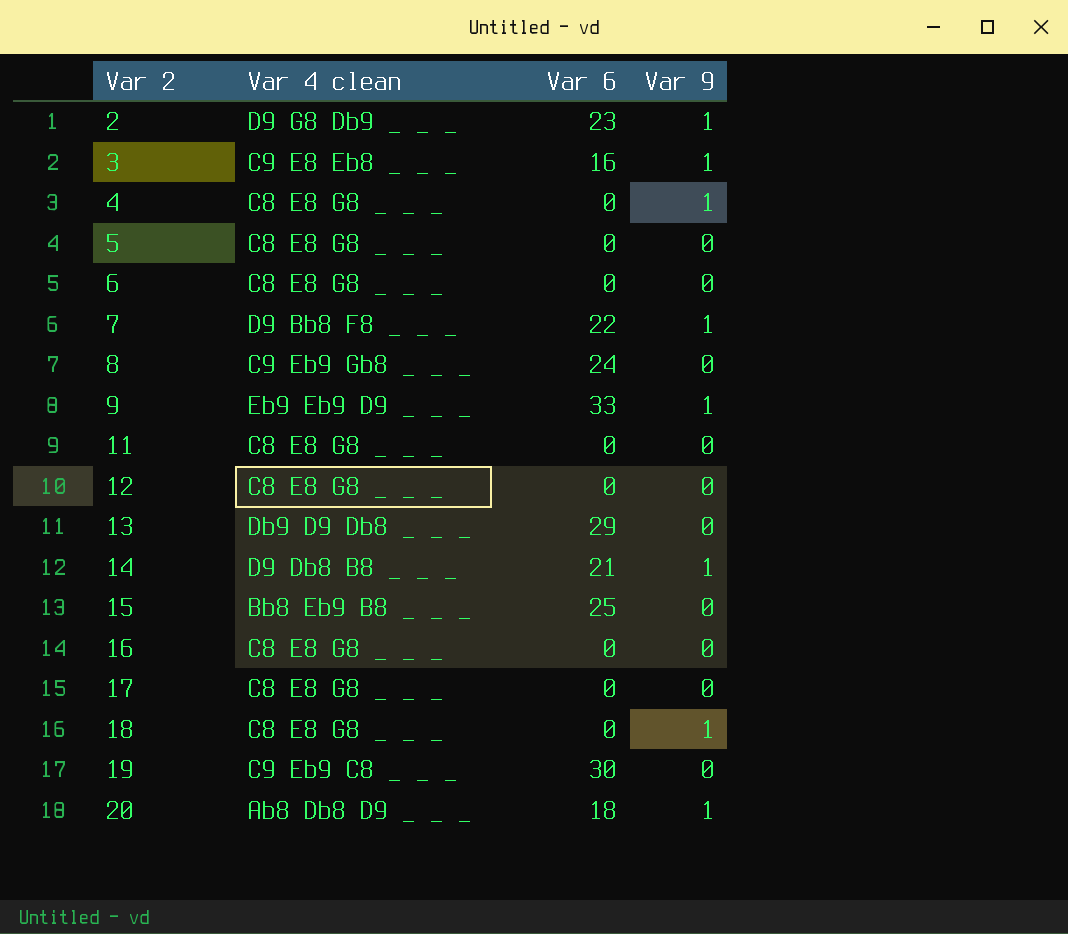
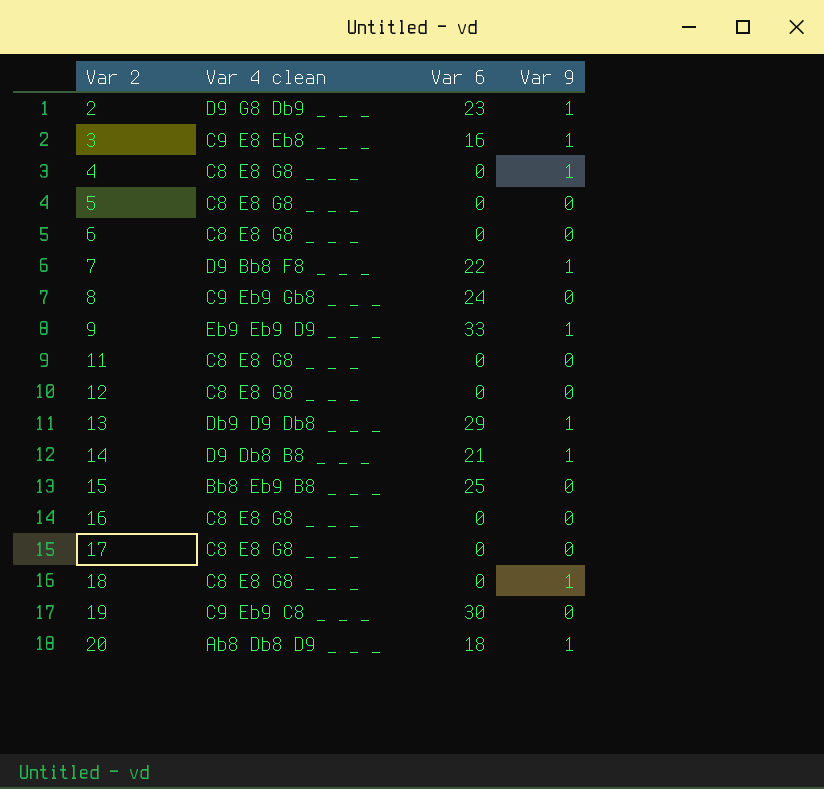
13 | Var 9: 0 -> 1

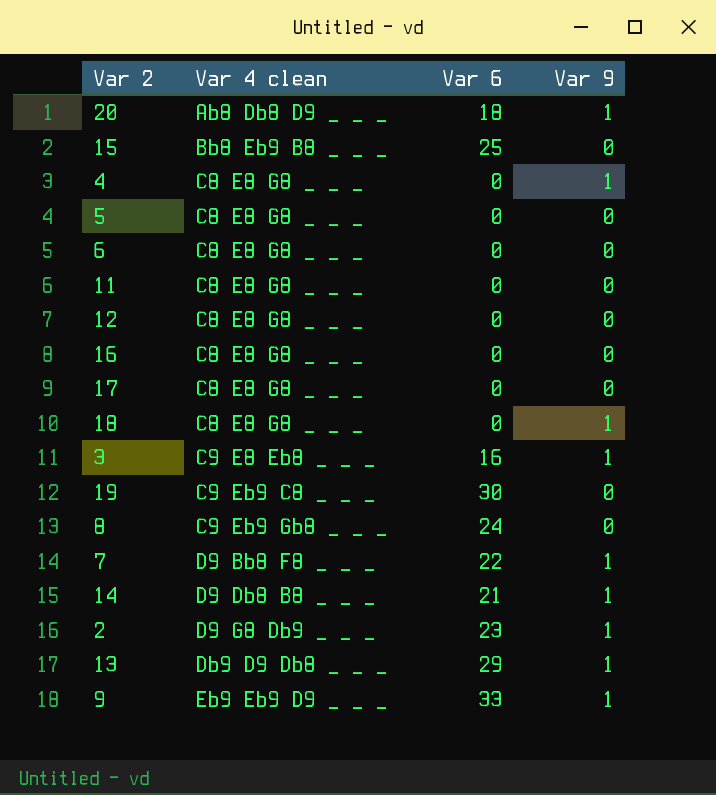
row order: Var 2 ascending -> Var 4 clean ascending

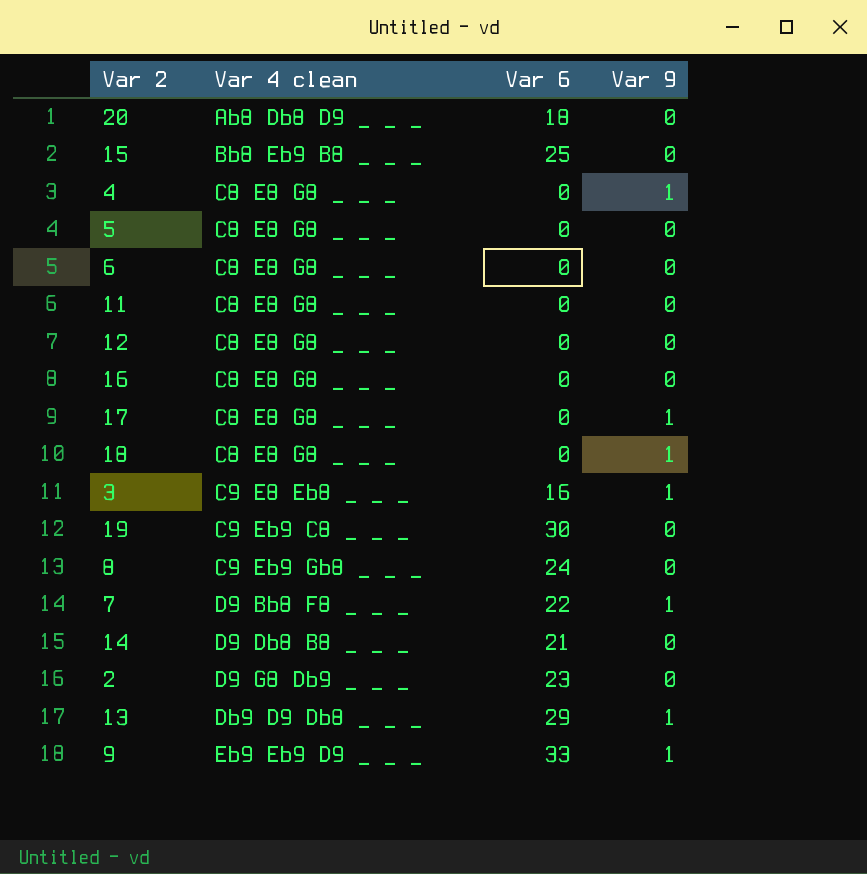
20 | Var 9: 1 -> 0
17 | Var 9: 0 -> 1
14 | Var 9: 1 -> 0
2 | Var 9: 1 -> 0

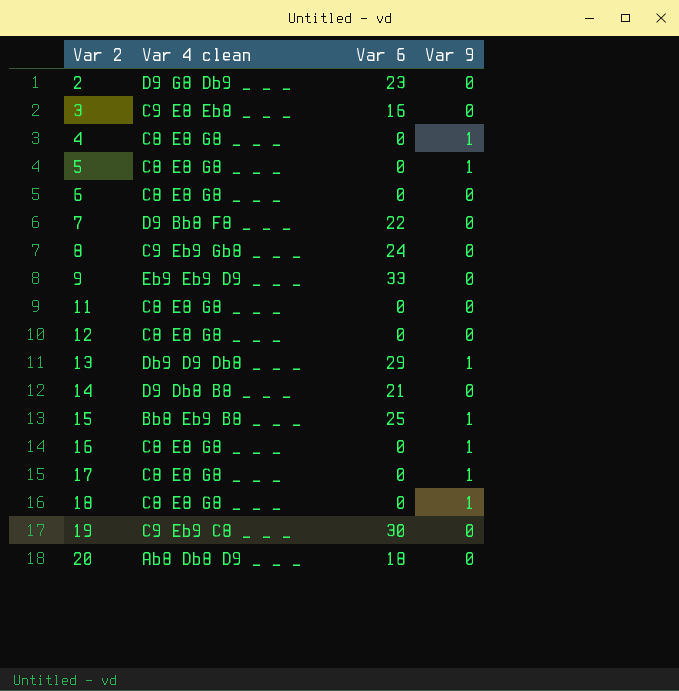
row order: Var 4 clean ascending -> Var 2 ascending
3 | Var 9: 1 -> 0
5 | Var 9: 0 -> 1
7 | Var 9: 1 -> 0
9 | Var 9: 1 -> 0
15 | Var 9: 0 -> 1
16 | Var 9: 0 -> 1

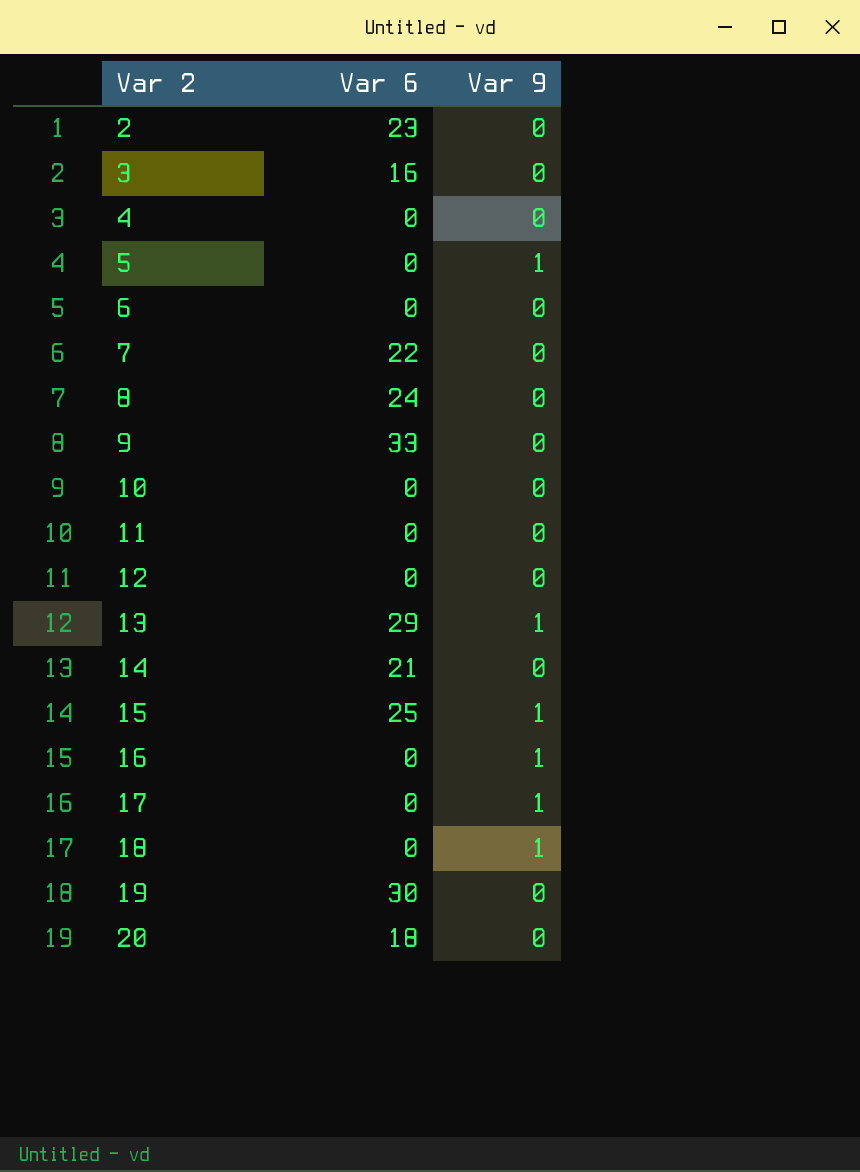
column Var 4 clean | position: 2 -> none
4 | Var 9: 1 -> 0
row 10: none -> 0 | 0

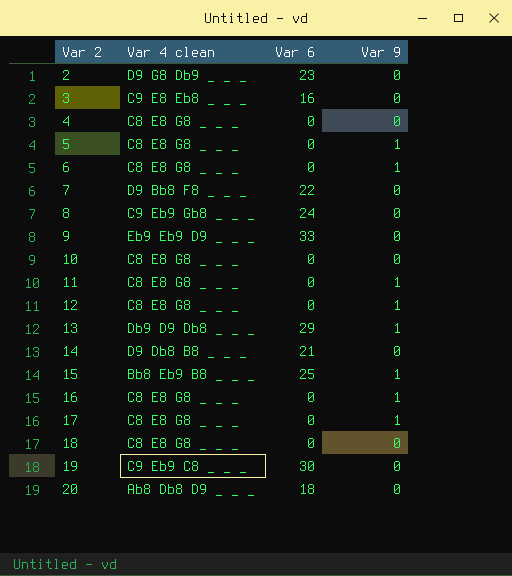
column Var 4 clean | position: none -> 2
6 | Var 9: 0 -> 1
11 | Var 9: 0 -> 1
12 | Var 9: 0 -> 1
18 | Var 9: 1 -> 0

